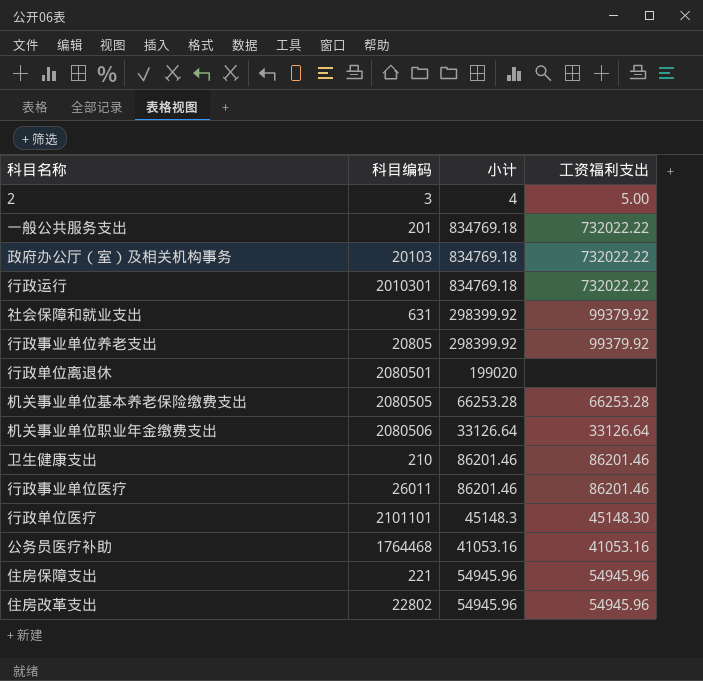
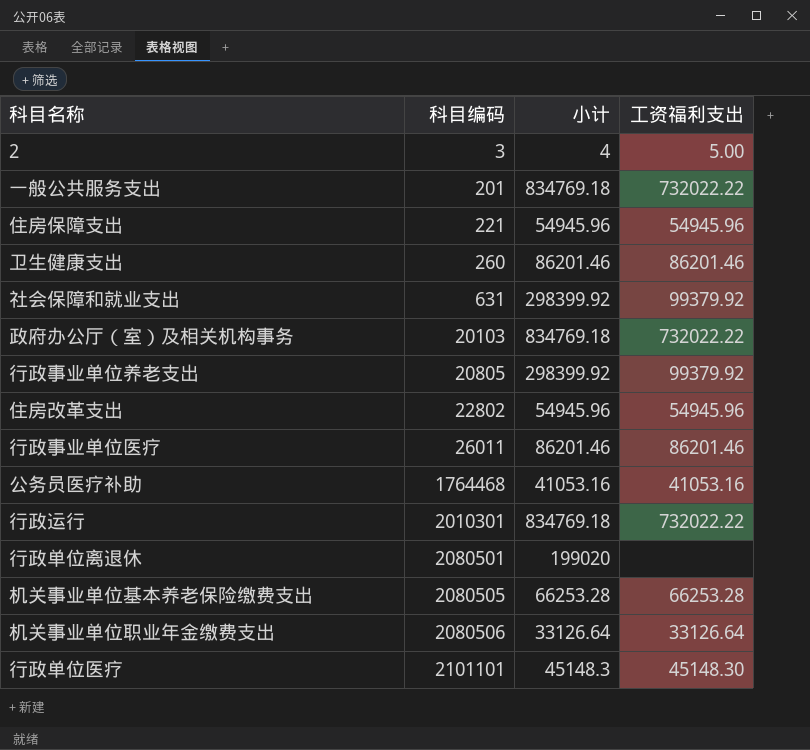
row order: none -> 科目编码 ascending
卫生健康支出 | 科目编码: 210 -> 260

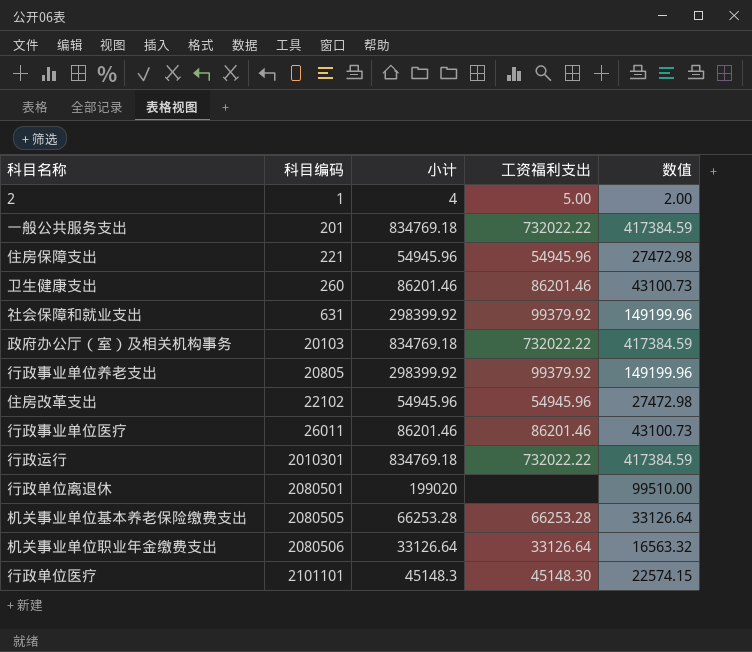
column 数值 | formula: none -> [小计] * 0.5
row 公务员医疗补助: 1764468 | 41053.16 | 41053.16 -> none
2 | 科目编码: 3 -> 1
住房改革支出 | 科目编码: 22802 -> 22102

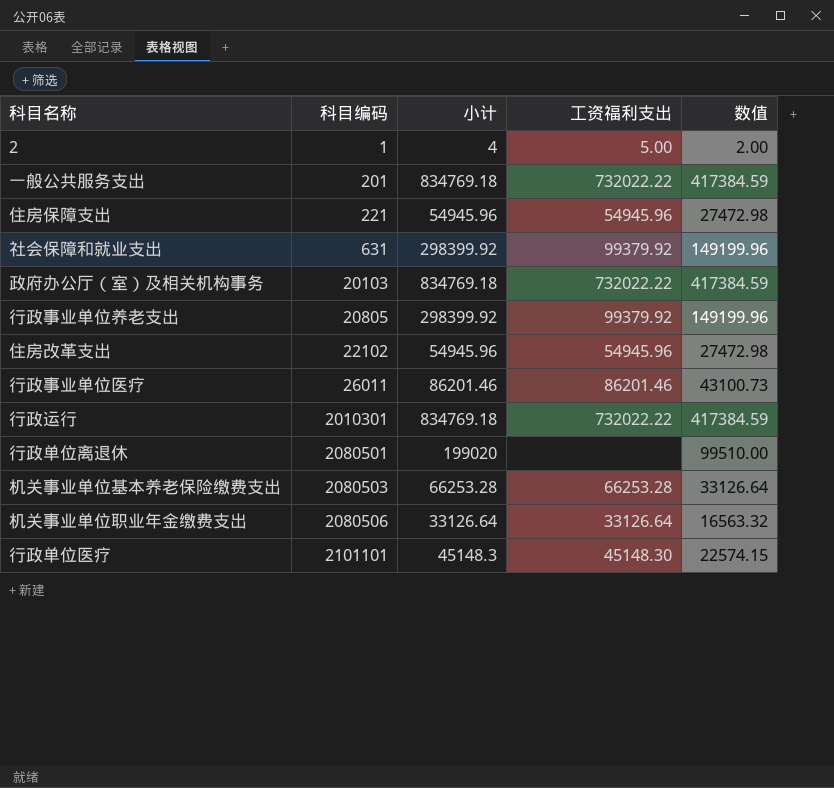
row 卫生健康支出: 260 | 86201.46 | 86201.46 | 43100.73 -> none
机关事业单位基本养老保险缴费支出 | 科目编码: 2080505 -> 2080503

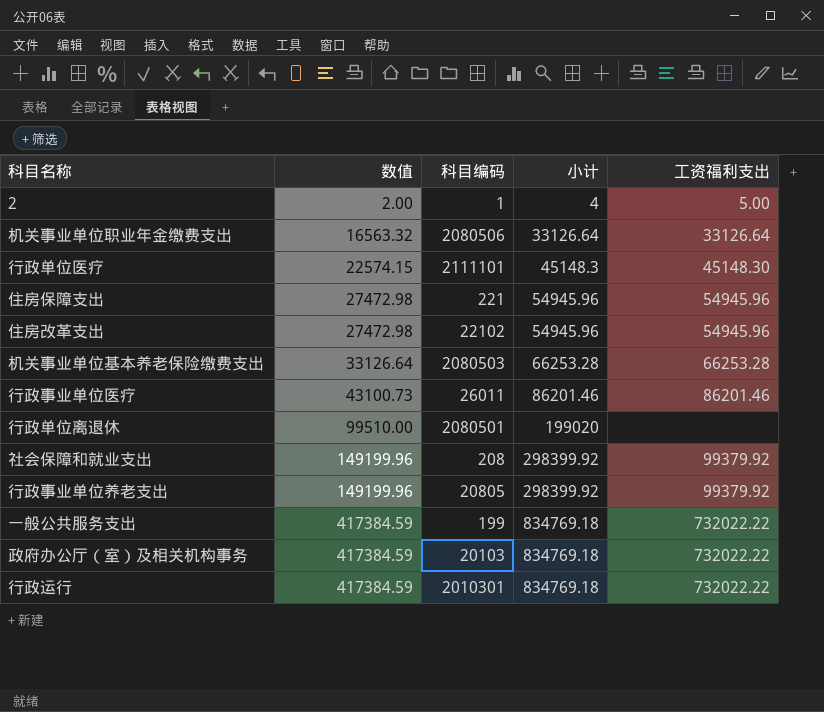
row order: 科目编码 ascending -> 数值 ascending
column 数值 | position: 5 -> 2
行政单位医疗 | 科目编码: 2101101 -> 2111101
社会保障和就业支出 | 科目编码: 631 -> 208
一般公共服务支出 | 科目编码: 201 -> 199

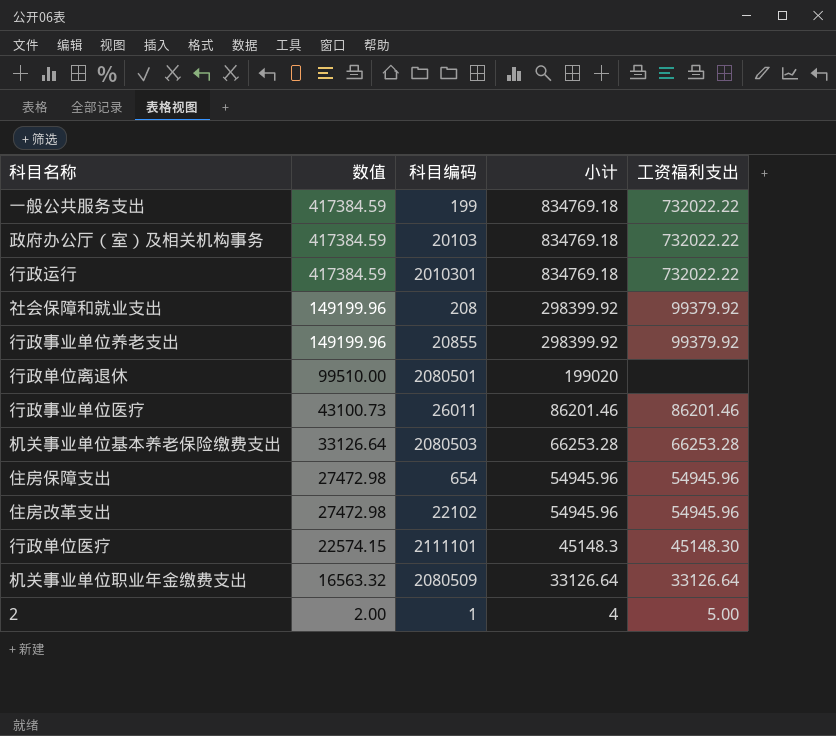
row order: 数值 ascending -> 数值 descending
行政事业单位养老支出 | 科目编码: 20805 -> 20855
住房保障支出 | 科目编码: 221 -> 654
机关事业单位职业年金缴费支出 | 科目编码: 2080506 -> 2080509

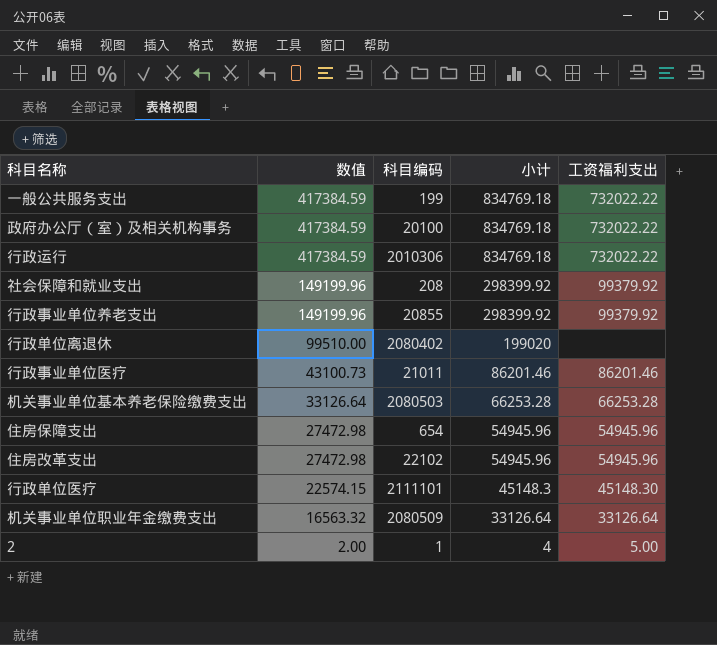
政府办公厅（室）及相关机构事务 | 科目编码: 20103 -> 20100
行政运行 | 科目编码: 2010301 -> 2010306
行政单位离退休 | 科目编码: 2080501 -> 2080402
行政事业单位医疗 | 科目编码: 26011 -> 21011

